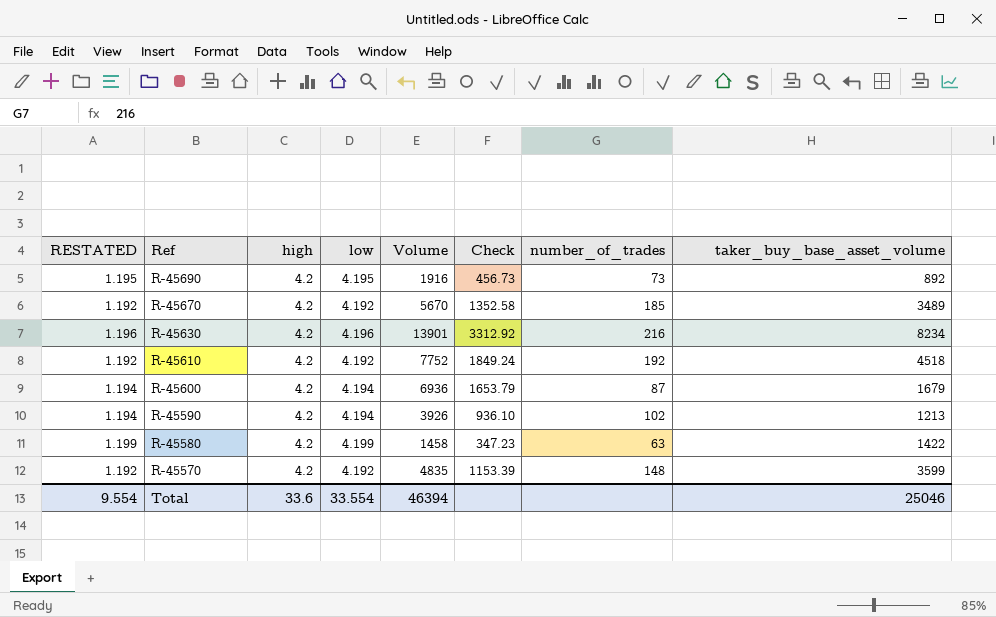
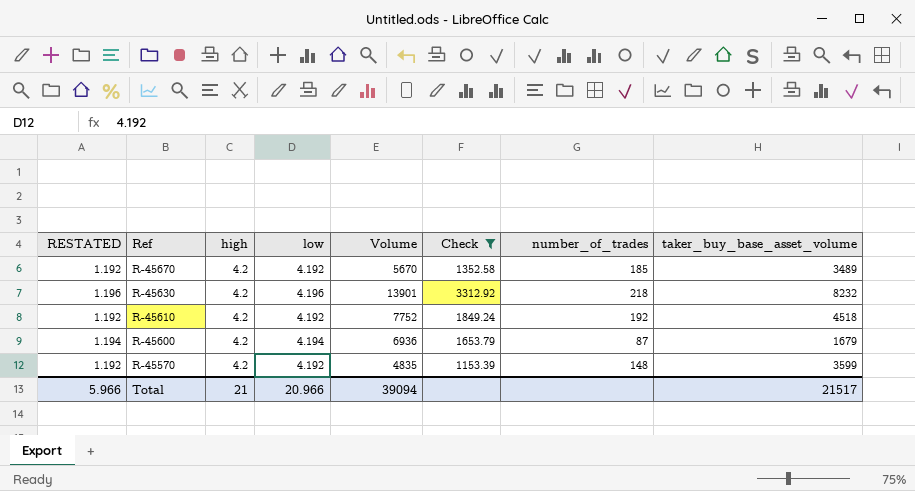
filter: none -> Check >= 1153.39
R-45630 | number_of_trades: 216 -> 218
R-45630 | taker_buy_base_asset_volume: 8234 -> 8232
Total | RESTATED: 9.554 -> 5.966
Total | high: 33.6 -> 21
Total | low: 33.554 -> 20.966
Total | Volume: 46394 -> 39094
Total | taker_buy_base_asset_volume: 25046 -> 21517

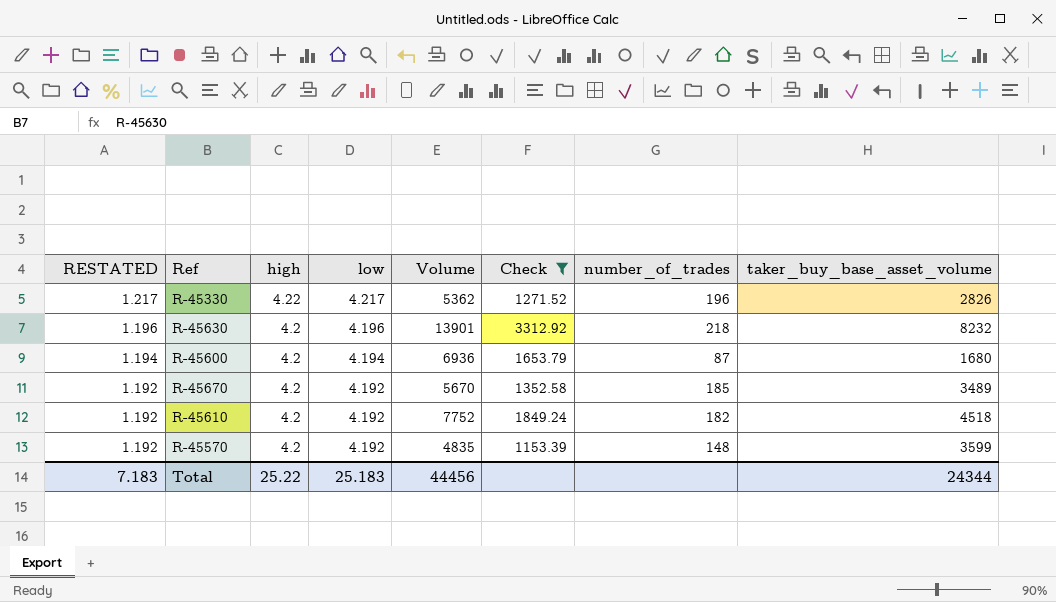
row order: Ref descending -> RESTATED descending
row R-45330: none -> 1.217 | 4.22 | 4.217 | 5362 | 1271.52 | 196 | 2826
R-45600 | taker_buy_base_asset_volume: 1679 -> 1680
R-45610 | number_of_trades: 192 -> 182
Total | RESTATED: 5.966 -> 7.183
Total | high: 21 -> 25.22
Total | low: 20.966 -> 25.183
Total | Volume: 39094 -> 44456
Total | taker_buy_base_asset_volume: 21517 -> 24344

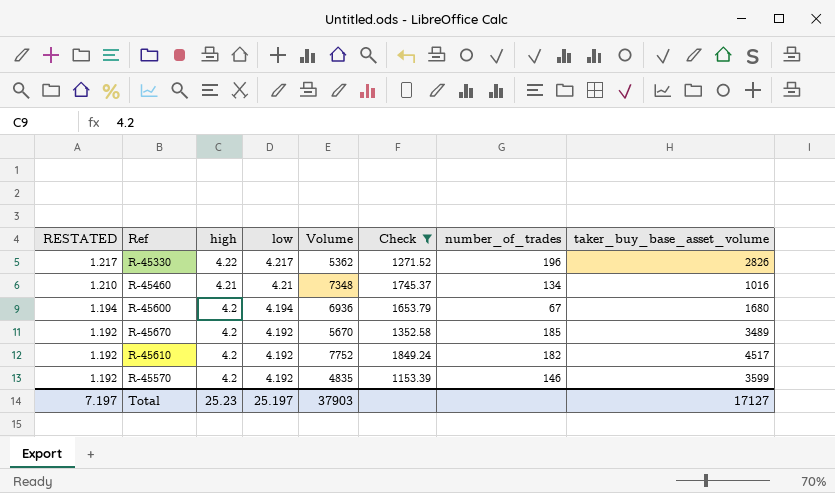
row R-45630: 1.196 | 4.2 | 4.196 | 13901 | 3312.92 | 218 | 8232 -> none
row R-45460: none -> 1.210 | 4.21 | 4.21 | 7348 | 1745.37 | 134 | 1016
R-45600 | number_of_trades: 87 -> 67
R-45610 | taker_buy_base_asset_volume: 4518 -> 4517
R-45570 | number_of_trades: 148 -> 146
Total | RESTATED: 7.183 -> 7.197
Total | high: 25.22 -> 25.23
Total | low: 25.183 -> 25.197
Total | Volume: 44456 -> 37903
Total | taker_buy_base_asset_volume: 24344 -> 17127

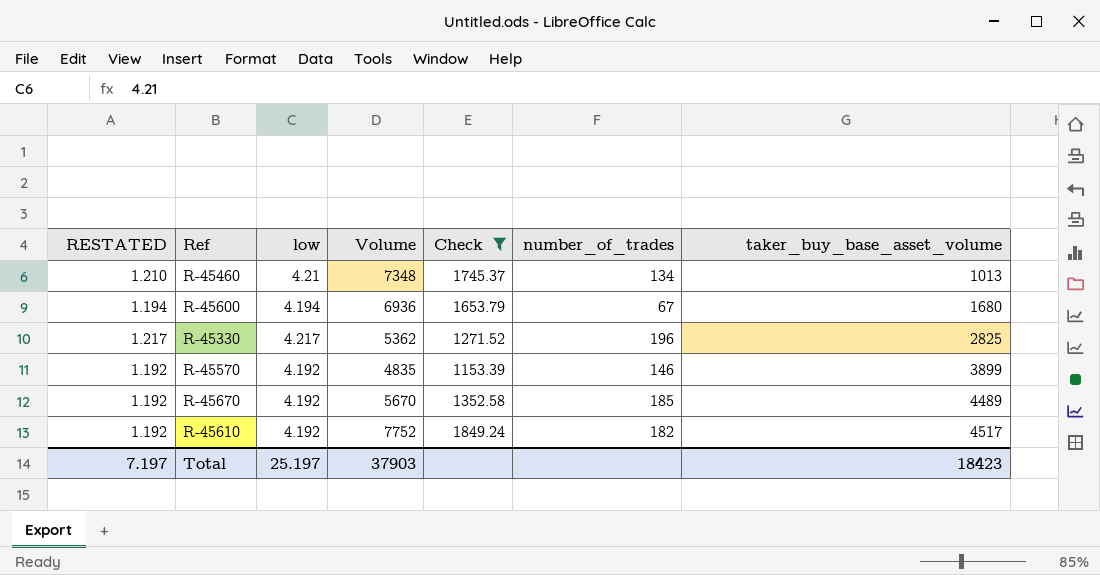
row order: RESTATED descending -> taker_buy_base_asset_volume ascending
column high | position: 3 -> none
R-45460 | taker_buy_base_asset_volume: 1016 -> 1013
R-45330 | taker_buy_base_asset_volume: 2826 -> 2825
R-45570 | taker_buy_base_asset_volume: 3599 -> 3899
R-45670 | taker_buy_base_asset_volume: 3489 -> 4489
Total | taker_buy_base_asset_volume: 17127 -> 18423

